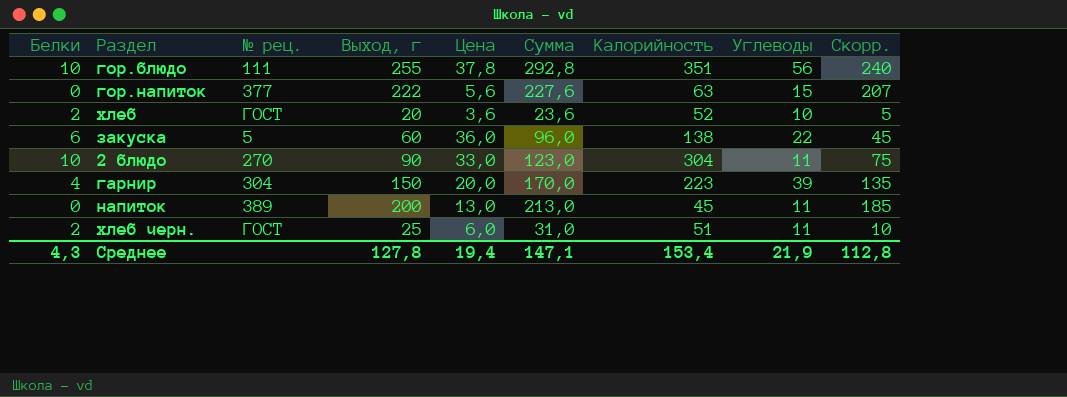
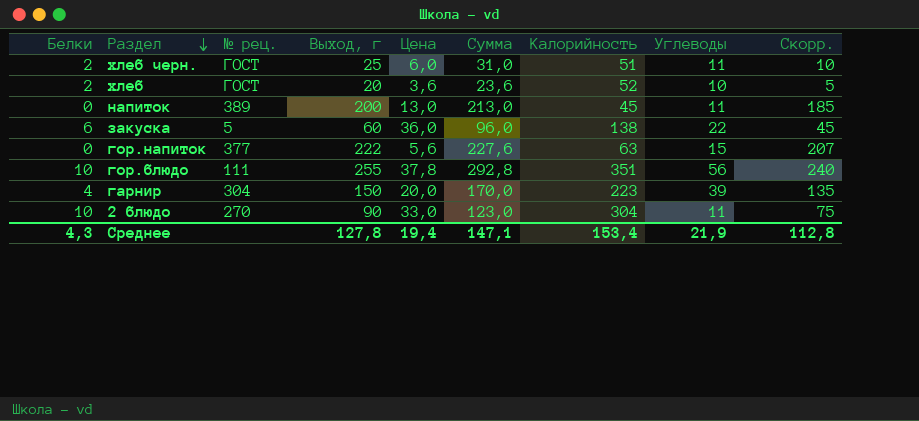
row order: none -> Раздел descending

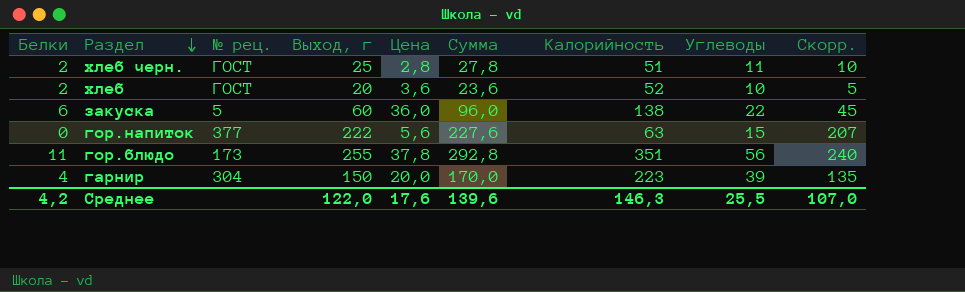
row напиток: 0 | 389 | 200 | 13,0 | 213,0 | 45 | 11 | 185 -> none
row 2 блюдо: 10 | 270 | 90 | 33,0 | 123,0 | 304 | 11 | 75 -> none
хлеб черн. | Цена: 6,0 -> 2,8
хлеб черн. | Сумма: 31,0 -> 27,8
гор.блюдо | Белки: 10 -> 11
гор.блюдо | № рец.: 111 -> 173
Среднее | Белки: 4,3 -> 4,2
Среднее | Выход, г: 127,8 -> 122,0
Среднее | Цена: 19,4 -> 17,6
Среднее | Сумма: 147,1 -> 139,6
Среднее | Калорийность: 153,4 -> 146,3
Среднее | Углеводы: 21,9 -> 25,5
Среднее | Скорр.: 112,8 -> 107,0

